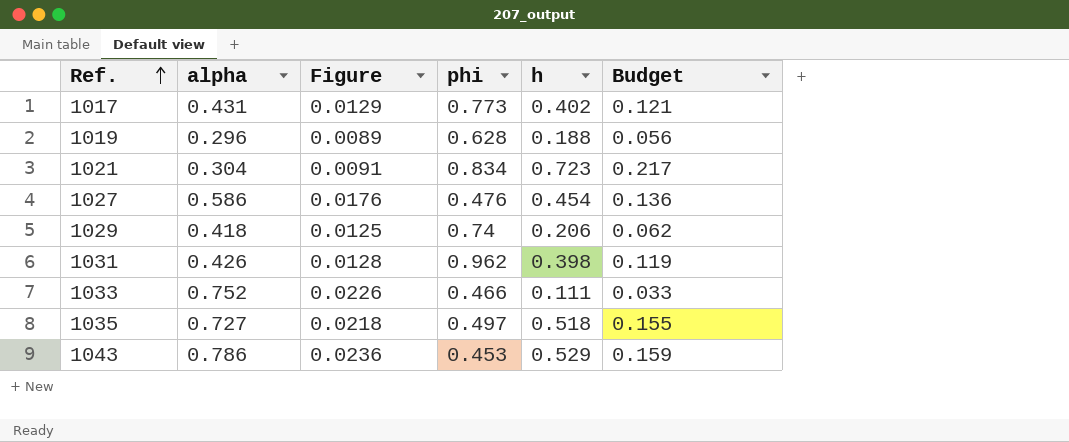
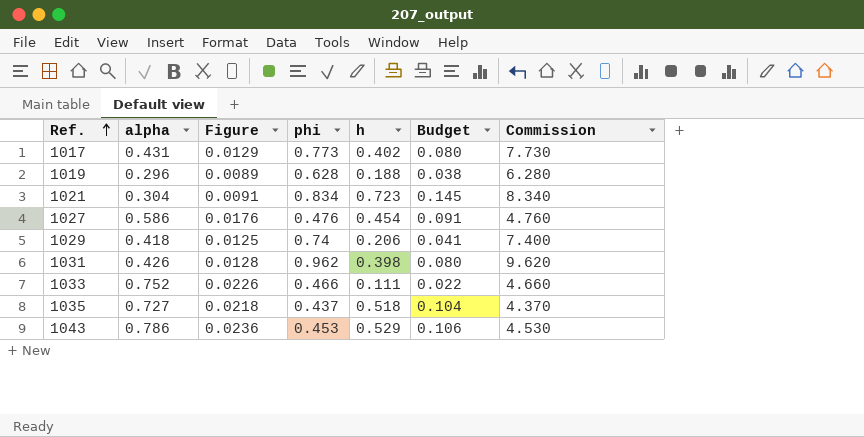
column Budget | formula: [h] * 0.3 -> [h] * 0.2
column Commission | formula: none -> [phi] * 10
1035 | phi: 0.497 -> 0.437

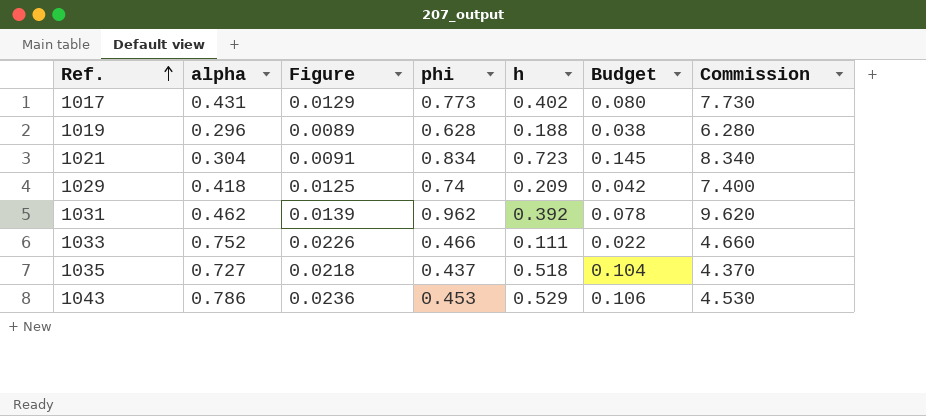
row 1027: 0.586 | 0.0176 | 0.476 | 0.454 | 0.091 | 4.760 -> none
1029 | h: 0.206 -> 0.209
1029 | Budget: 0.041 -> 0.042
1031 | alpha: 0.426 -> 0.462
1031 | Figure: 0.0128 -> 0.0139
1031 | h: 0.398 -> 0.392
1031 | Budget: 0.080 -> 0.078

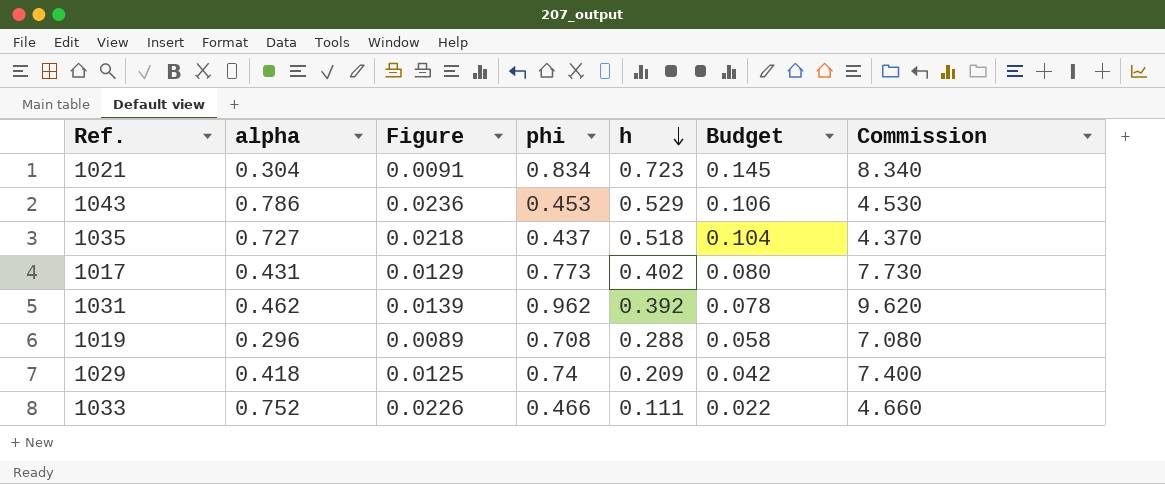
row order: Ref. ascending -> h descending
1019 | phi: 0.628 -> 0.708
1019 | h: 0.188 -> 0.288
1019 | Budget: 0.038 -> 0.058
1019 | Commission: 6.280 -> 7.080

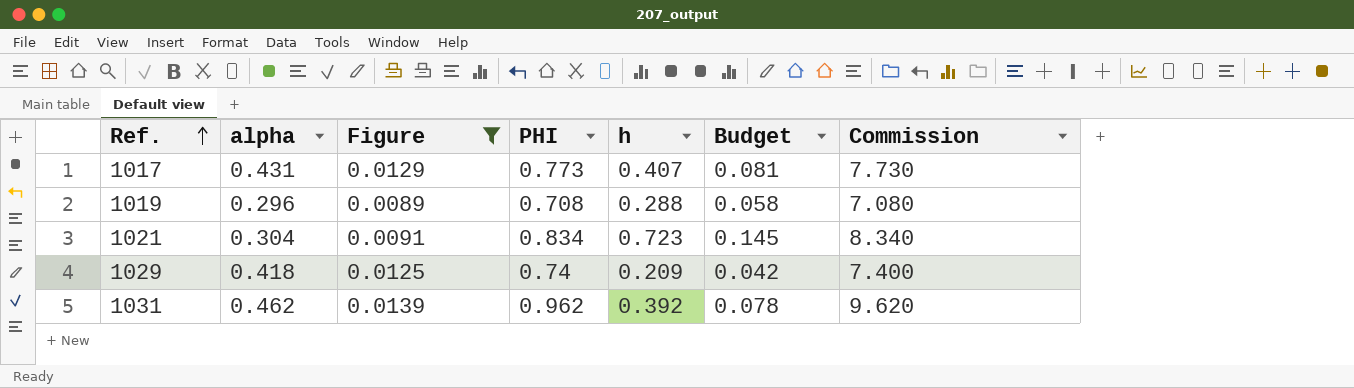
filter: none -> Figure <= 0.0139
row order: h descending -> Ref. ascending
column name: phi -> PHI
1017 | h: 0.402 -> 0.407
1017 | Budget: 0.080 -> 0.081

